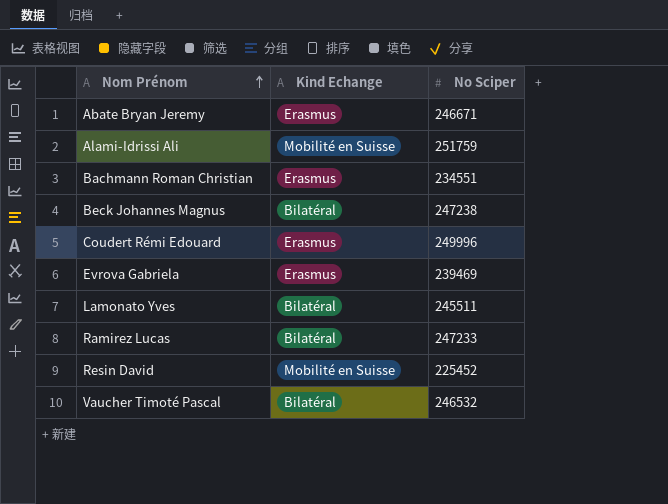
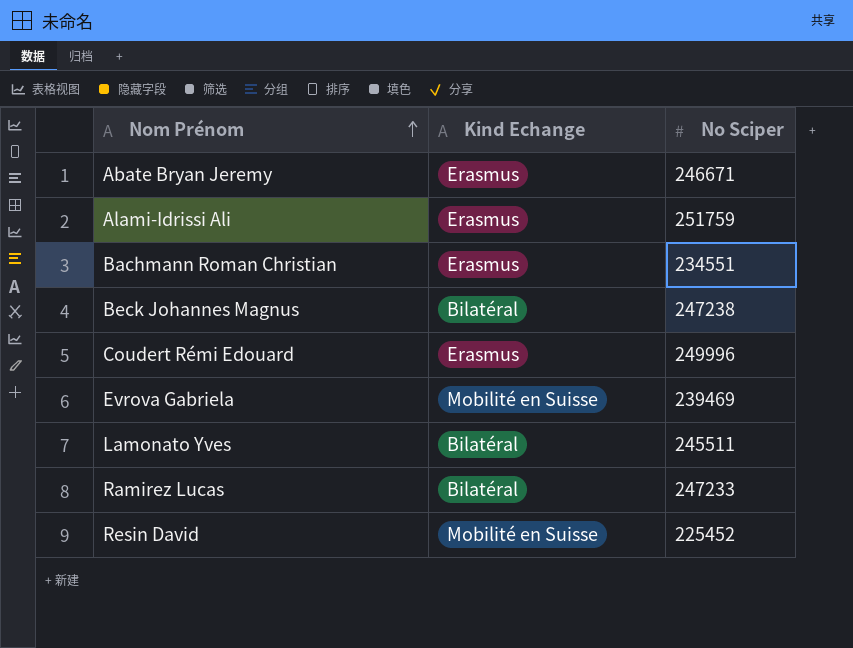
row Vaucher Timoté Pascal: Bilatéral | 246532 -> none
Alami-Idrissi Ali | Kind Echange: Mobilité en Suisse -> Erasmus
Evrova Gabriela | Kind Echange: Erasmus -> Mobilité en Suisse

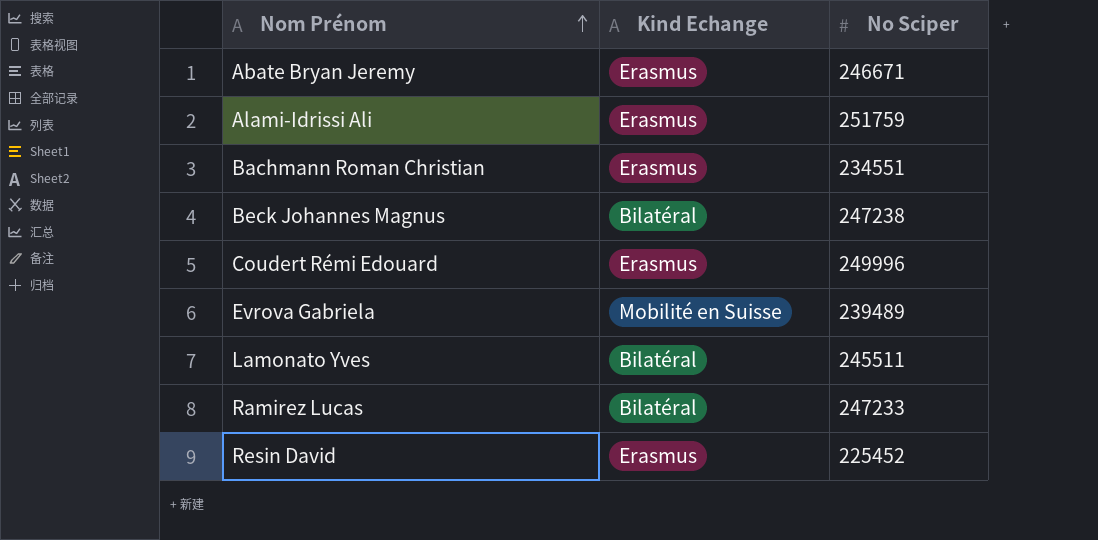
Evrova Gabriela | No Sciper: 239469 -> 239489
Resin David | Kind Echange: Mobilité en Suisse -> Erasmus

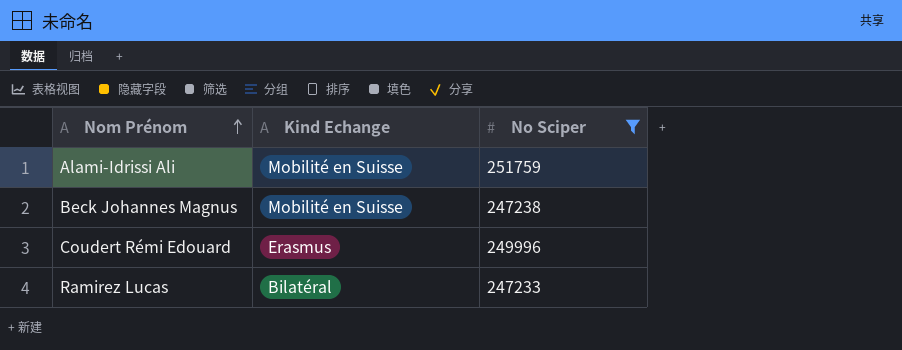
filter: none -> No Sciper >= 247233
Alami-Idrissi Ali | Kind Echange: Erasmus -> Mobilité en Suisse
Beck Johannes Magnus | Kind Echange: Bilatéral -> Mobilité en Suisse

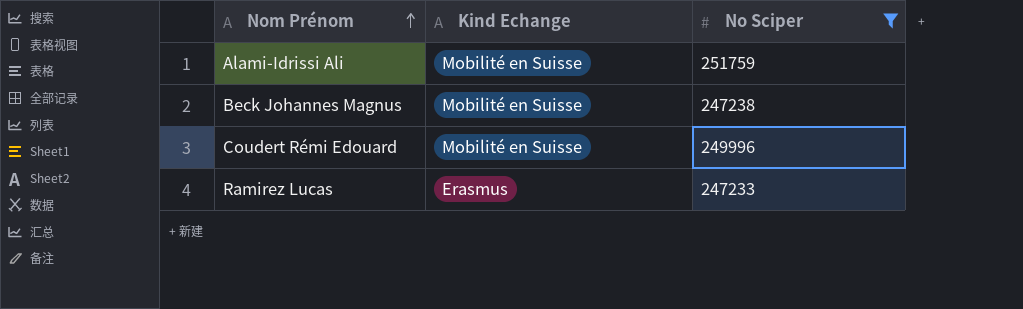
Coudert Rémi Edouard | Kind Echange: Erasmus -> Mobilité en Suisse
Ramirez Lucas | Kind Echange: Bilatéral -> Erasmus

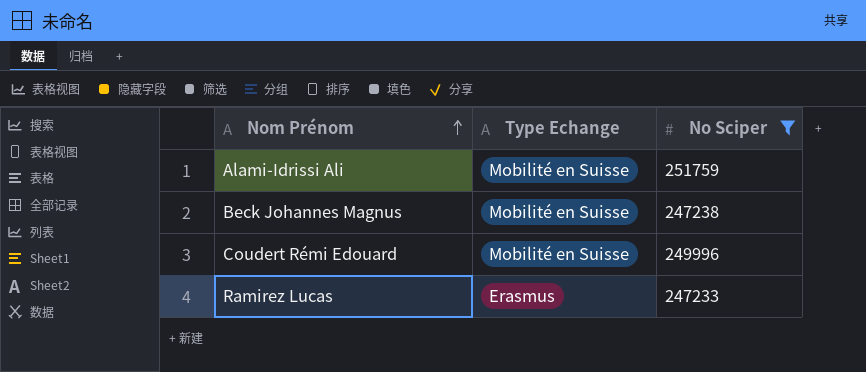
column name: Kind Echange -> Type Echange

